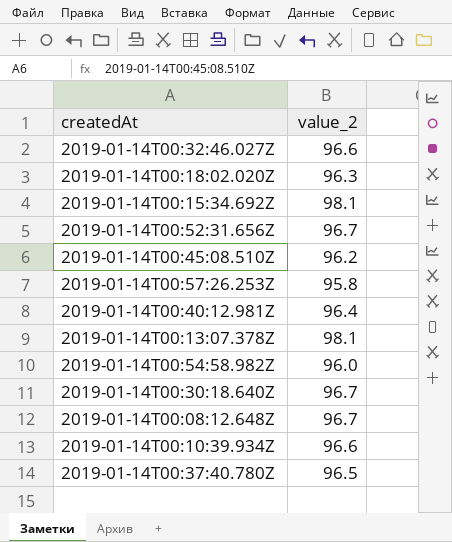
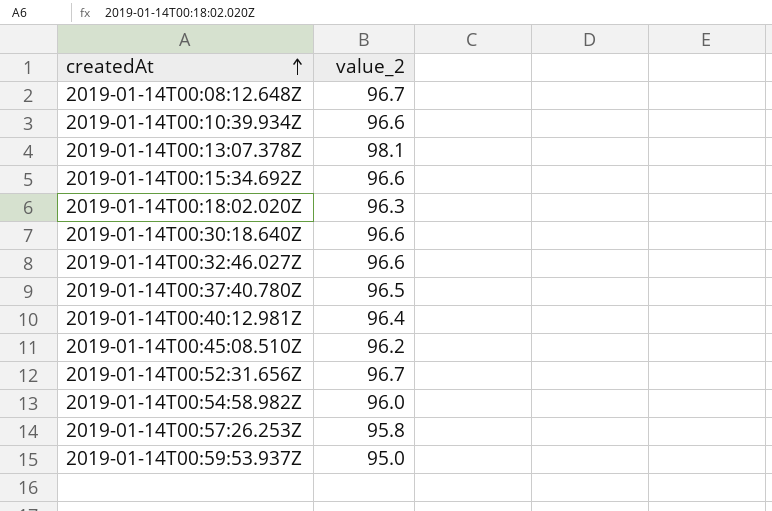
row order: none -> createdAt ascending
2019-01-14T00:15:34.692Z | value_2: 98.1 -> 96.6
2019-01-14T00:30:18.640Z | value_2: 96.7 -> 96.6
row 2019-01-14T00:59:53.937Z: none -> 95.0

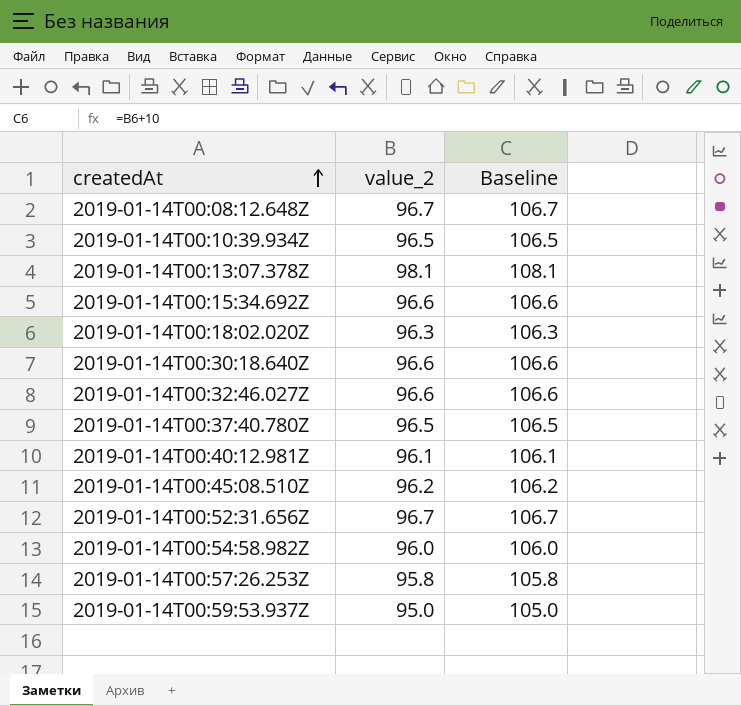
column Baseline | formula: none -> [value_2] + 10
2019-01-14T00:10:39.934Z | value_2: 96.6 -> 96.5
2019-01-14T00:40:12.981Z | value_2: 96.4 -> 96.1

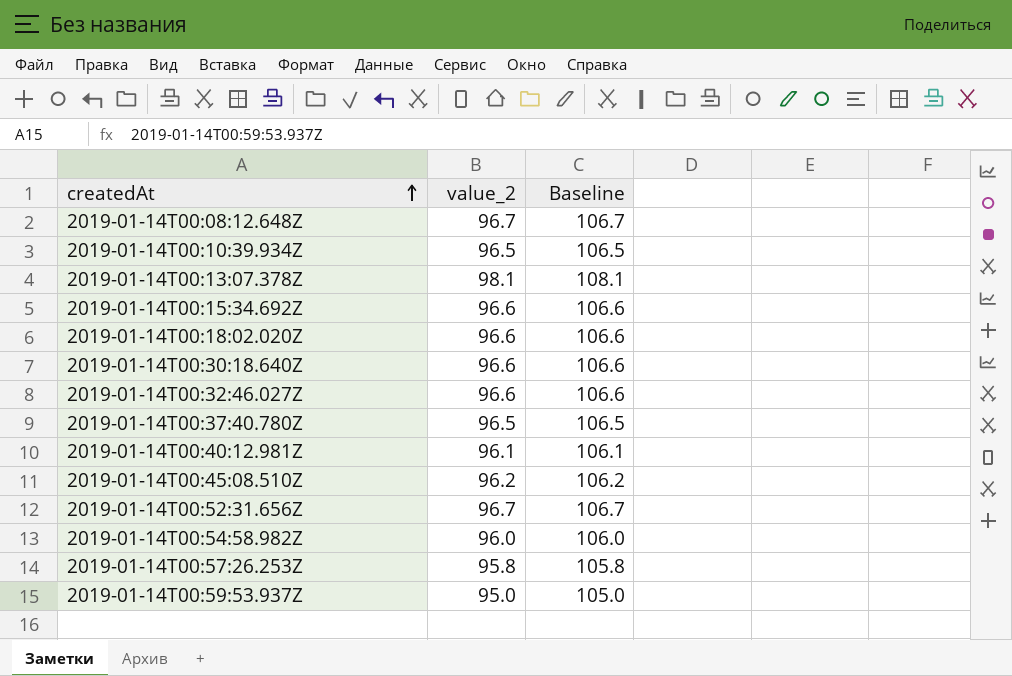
2019-01-14T00:18:02.020Z | value_2: 96.3 -> 96.6
2019-01-14T00:18:02.020Z | Baseline: 106.3 -> 106.6

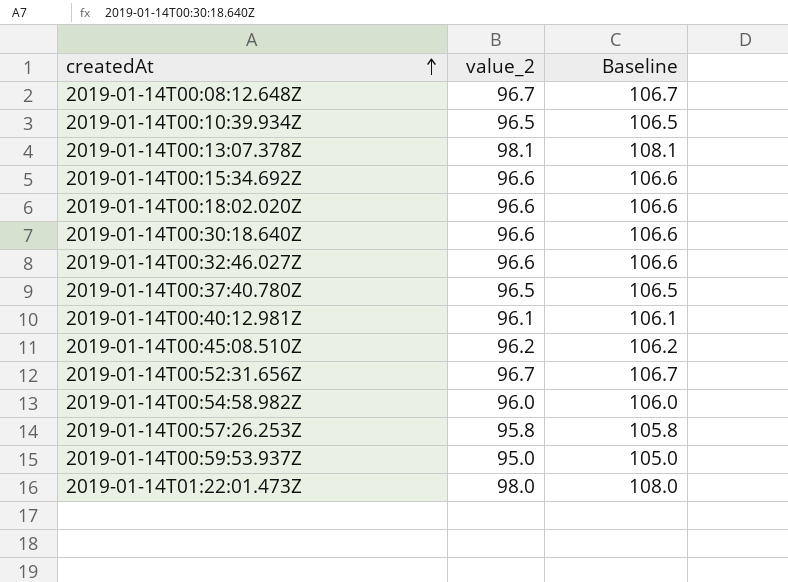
row 2019-01-14T01:22:01.473Z: none -> 98.0 | 108.0

